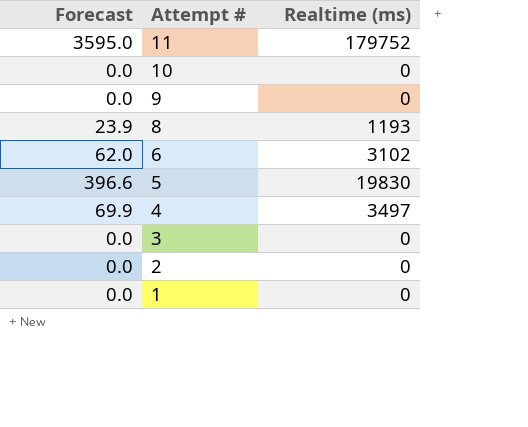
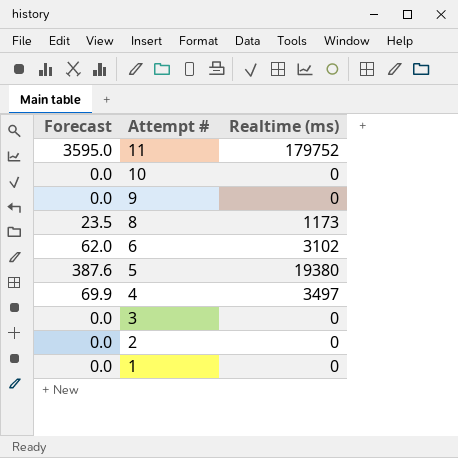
8 | Forecast: 23.9 -> 23.5
8 | Realtime (ms): 1193 -> 1173
5 | Forecast: 396.6 -> 387.6
5 | Realtime (ms): 19830 -> 19380

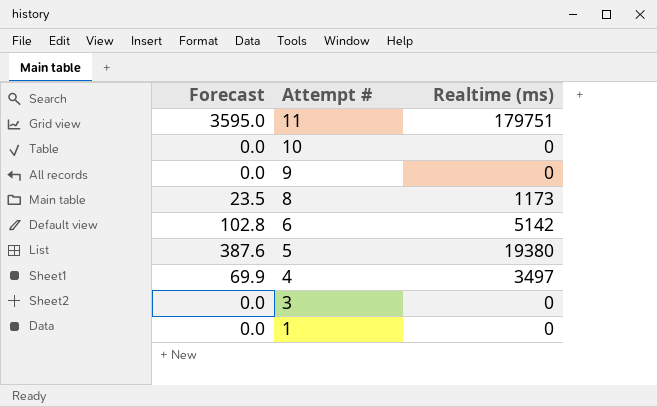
row 2: 0.0 | 0 -> none
11 | Realtime (ms): 179752 -> 179751
6 | Forecast: 62.0 -> 102.8
6 | Realtime (ms): 3102 -> 5142

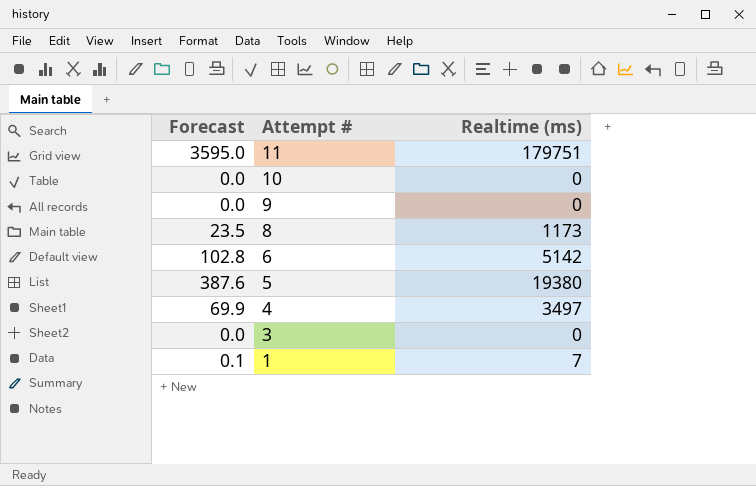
1 | Forecast: 0.0 -> 0.1
1 | Realtime (ms): 0 -> 7

